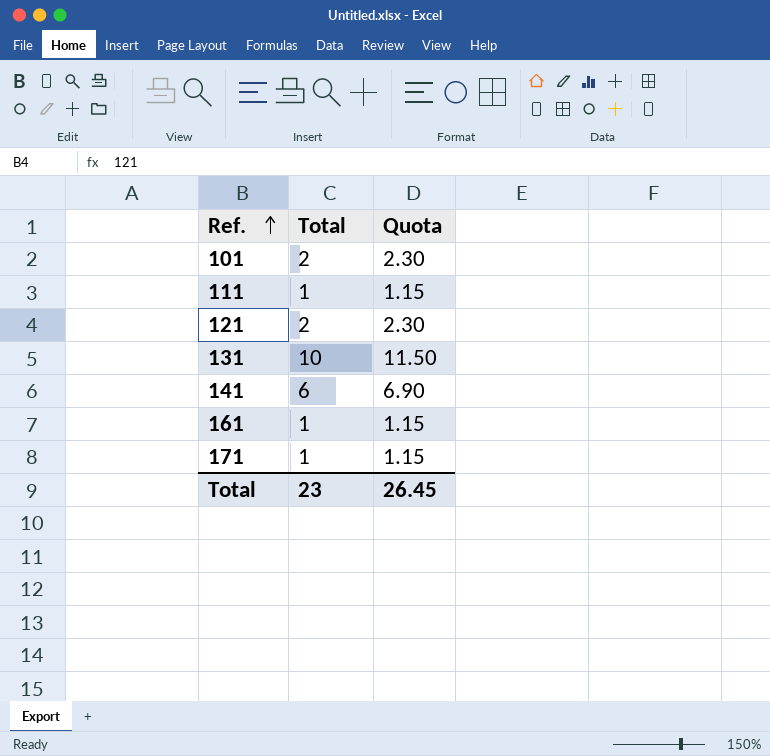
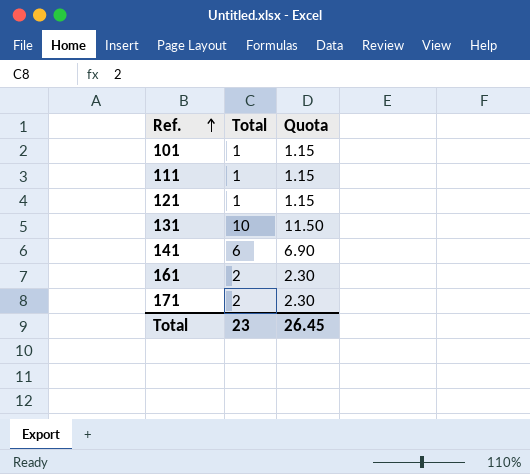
101 | Total: 2 -> 1
101 | Quota: 2.30 -> 1.15
121 | Total: 2 -> 1
121 | Quota: 2.30 -> 1.15
161 | Total: 1 -> 2
161 | Quota: 1.15 -> 2.30
171 | Total: 1 -> 2
171 | Quota: 1.15 -> 2.30

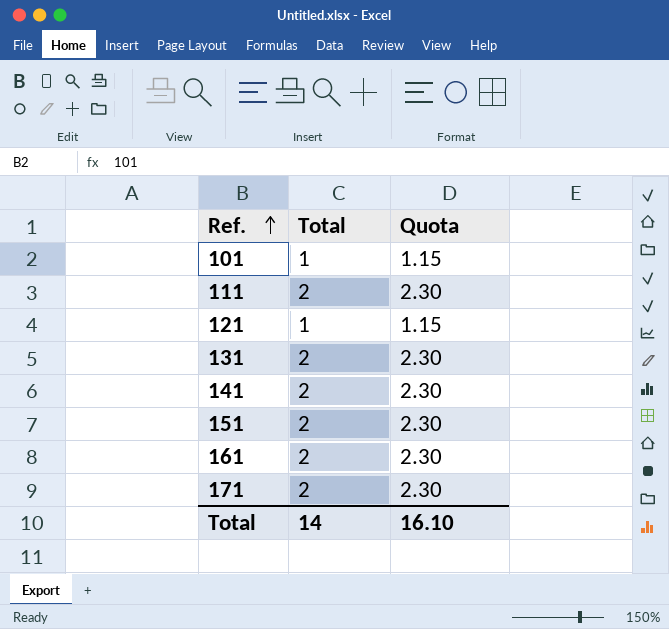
111 | Total: 1 -> 2
111 | Quota: 1.15 -> 2.30
131 | Total: 10 -> 2
131 | Quota: 11.50 -> 2.30
141 | Total: 6 -> 2
141 | Quota: 6.90 -> 2.30
row 151: none -> 2 | 2.30
Total | Total: 23 -> 14
Total | Quota: 26.45 -> 16.10

